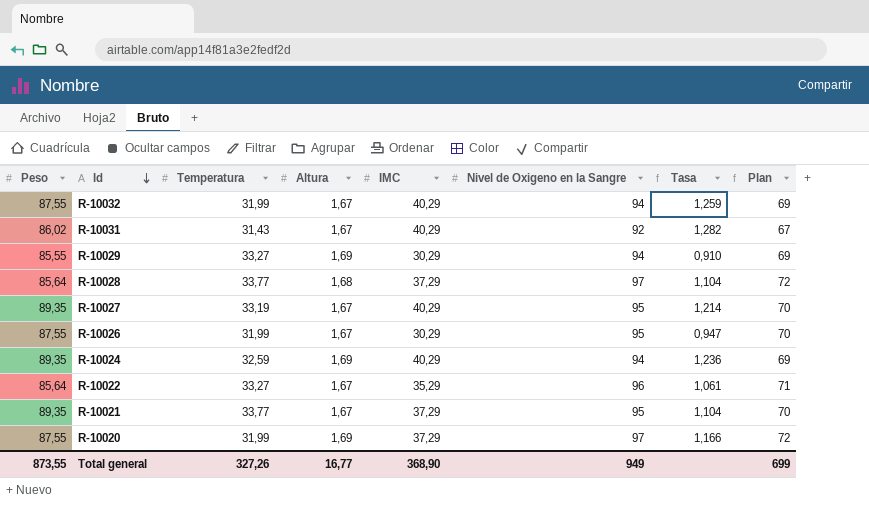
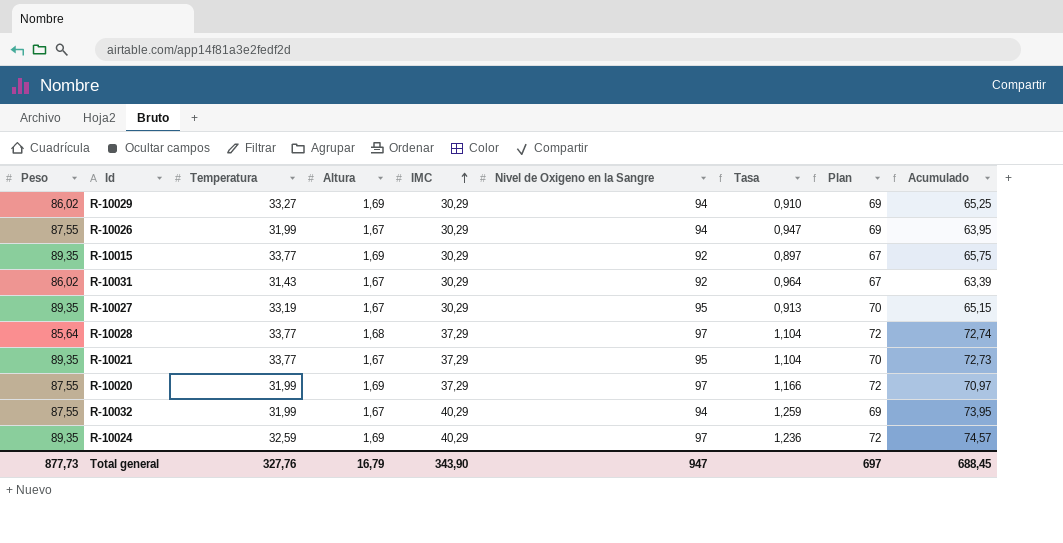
row order: Id descending -> IMC ascending
column Acumulado | formula: none -> [Temperatura] + [Altura] + [IMC]
row R-10022: 85,64 | 33,27 | 1,67 | 35,29 | 96 | 1,061 | 71 -> none
R-10029 | Peso: 85,55 -> 86,02
R-10026 | Nivel de Oxigeno en la Sangre: 95 -> 94
R-10026 | Plan: 70 -> 69
row R-10015: none -> 89,35 | 33,77 | 1,69 | 30,29 | 92 | 0,897 | 67 | 65,75
R-10031 | IMC: 40,29 -> 30,29
R-10031 | Tasa: 1,282 -> 0,964
R-10027 | IMC: 40,29 -> 30,29
R-10027 | Tasa: 1,214 -> 0,913
R-10024 | Nivel de Oxigeno en la Sangre: 94 -> 97
R-10024 | Plan: 69 -> 72
Total general | Peso: 873,55 -> 877,73
Total general | Temperatura: 327,26 -> 327,76
Total general | Altura: 16,77 -> 16,79
Total general | IMC: 368,90 -> 343,90
Total general | Nivel de Oxigeno en la Sangre: 949 -> 947
Total general | Plan: 699 -> 697

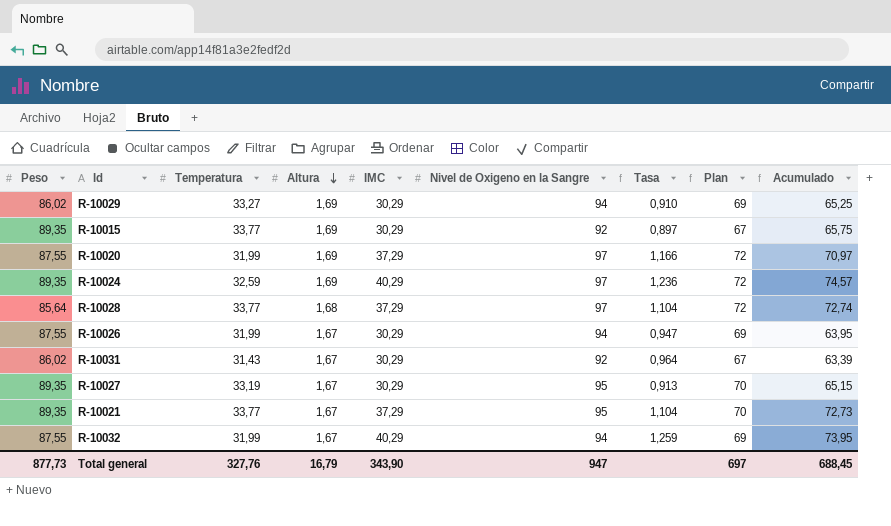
row order: IMC ascending -> Altura descending

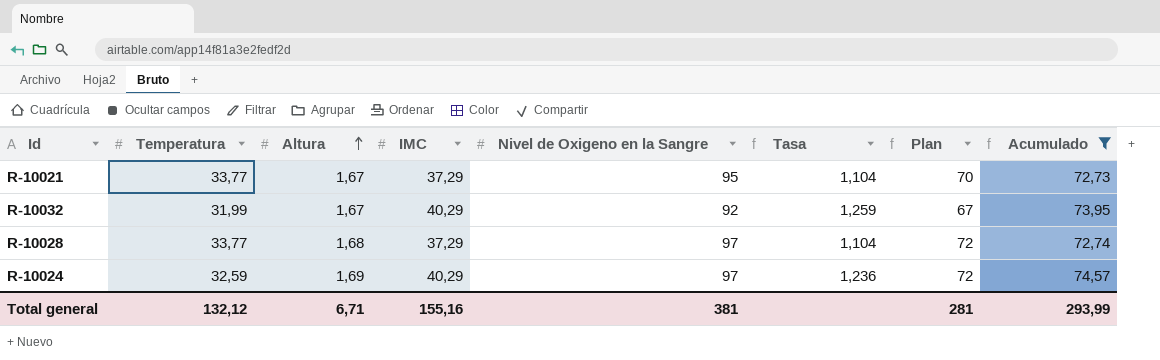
filter: none -> Acumulado >= 72,73
row order: Altura descending -> Altura ascending
column Peso | position: 1 -> none
R-10032 | Nivel de Oxigeno en la Sangre: 94 -> 92
R-10032 | Plan: 69 -> 67
Total general | Temperatura: 327,76 -> 132,12
Total general | Altura: 16,79 -> 6,71
Total general | IMC: 343,90 -> 155,16
Total general | Nivel de Oxigeno en la Sangre: 947 -> 381
Total general | Plan: 697 -> 281
Total general | Acumulado: 688,45 -> 293,99

